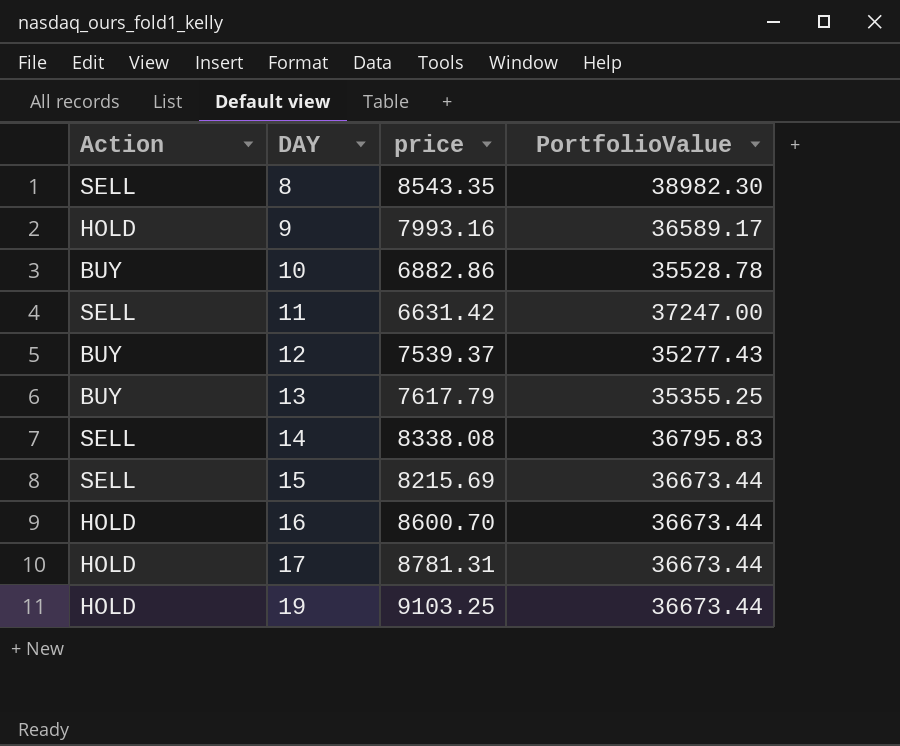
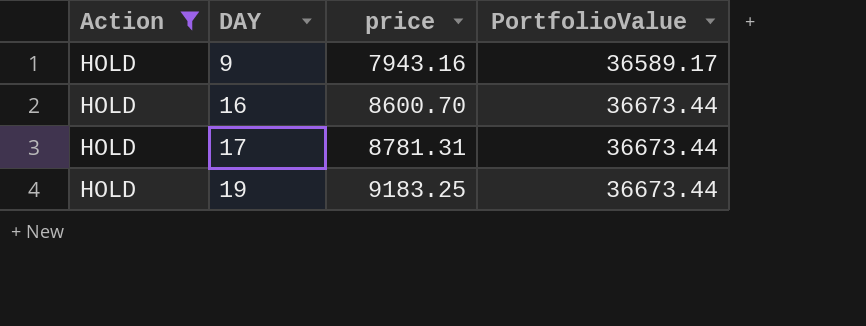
filter: none -> Action = HOLD
9 | price: 7993.16 -> 7943.16
19 | price: 9103.25 -> 9183.25

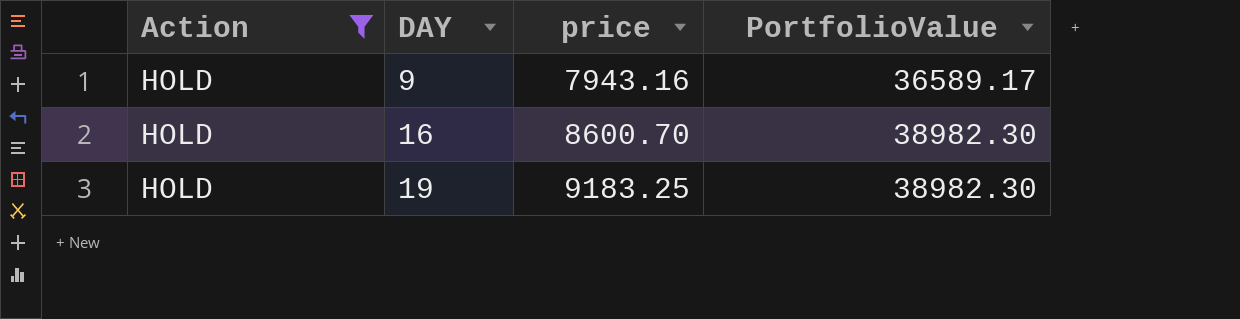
row 17: HOLD | 8781.31 | 36673.44 -> none
16 | PortfolioValue: 36673.44 -> 38982.30
19 | PortfolioValue: 36673.44 -> 38982.30

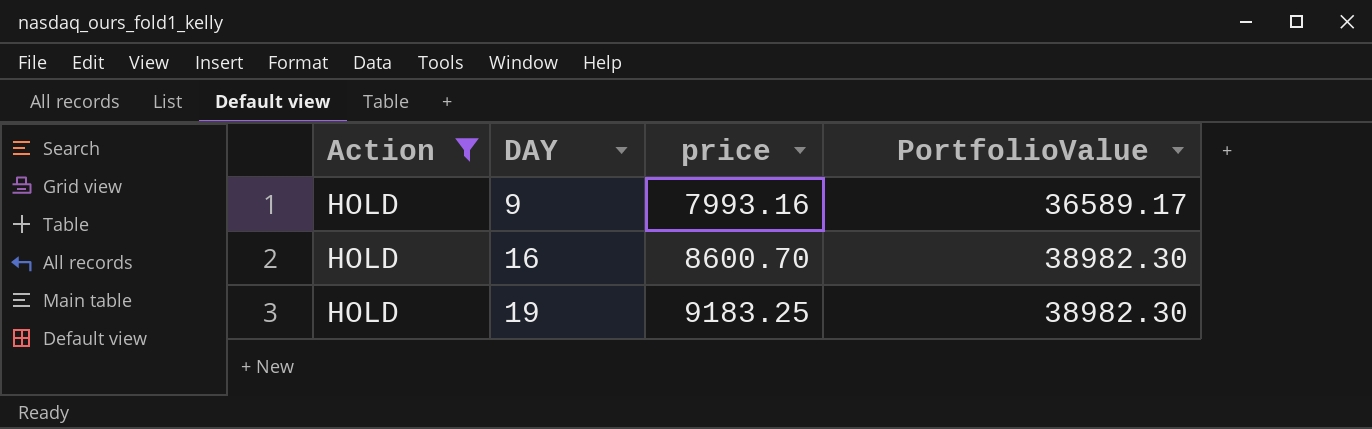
9 | price: 7943.16 -> 7993.16

